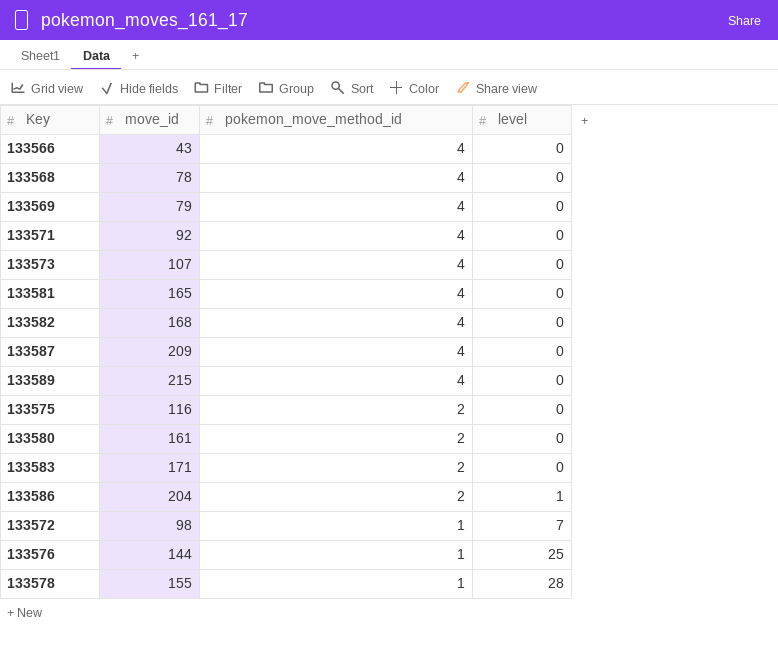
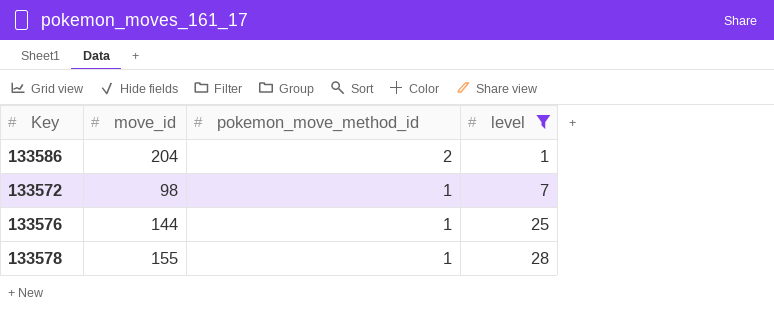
filter: none -> level != 0

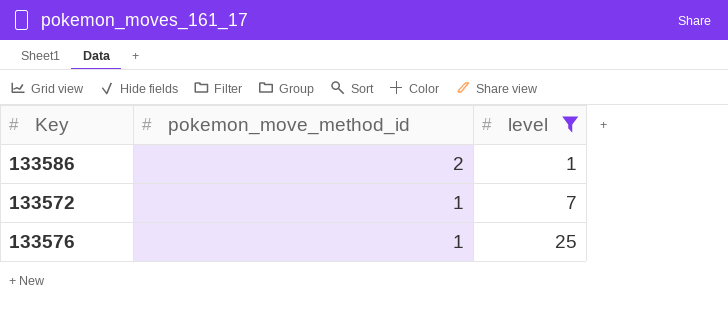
column move_id | position: 2 -> none
row 133578: 155 | 1 | 28 -> none

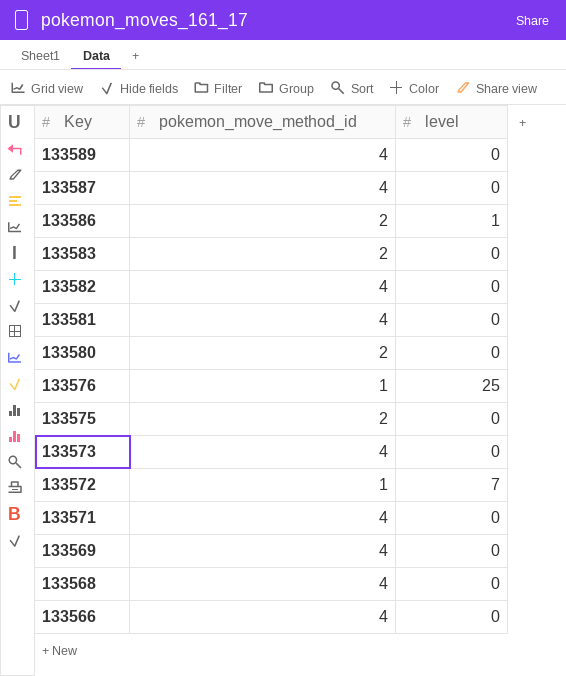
filter: level != 0 -> none
row order: pokemon_move_method_id descending -> Key descending

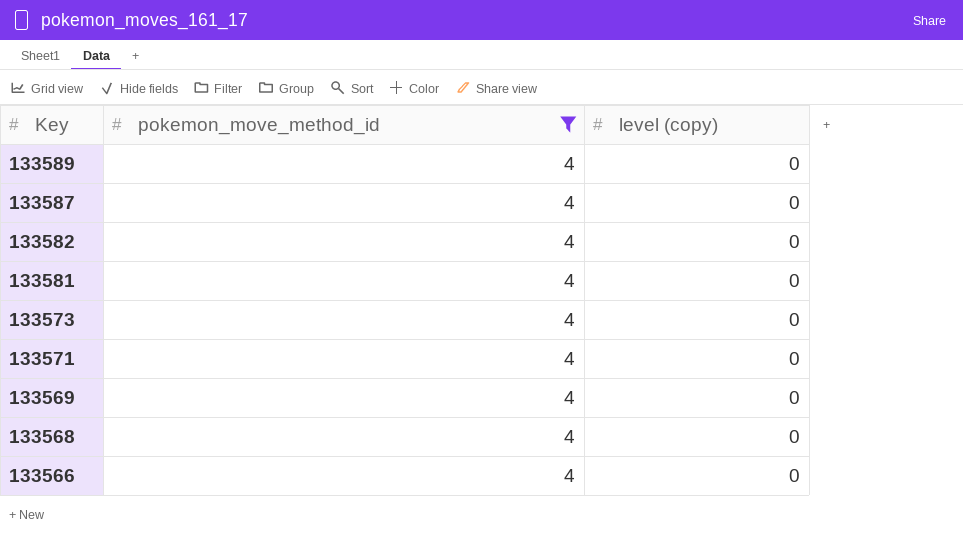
filter: none -> pokemon_move_method_id = 4
column name: level -> level (copy)

